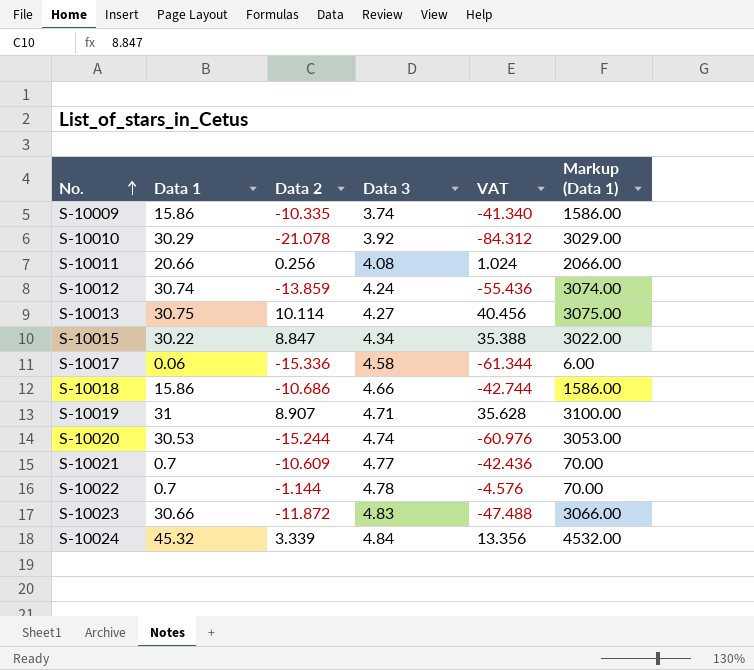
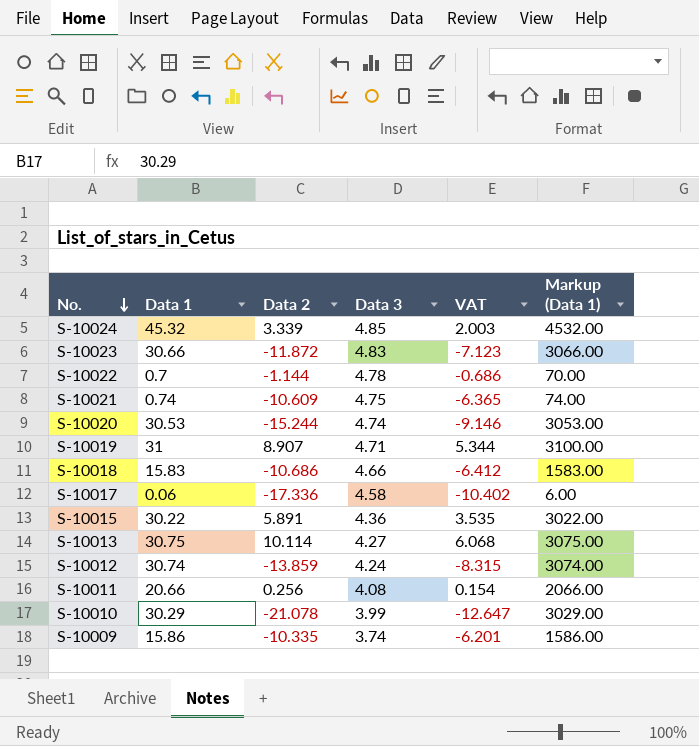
row order: No. ascending -> No. descending
column VAT | formula: [Data 2] * 4 -> [Data 2] * 0.6
S-10024 | Data 3: 4.84 -> 4.85
S-10021 | Data 1: 0.7 -> 0.74
S-10021 | Data 3: 4.77 -> 4.75
S-10021 | Markup (Data 1): 70.00 -> 74.00
S-10018 | Data 1: 15.86 -> 15.83
S-10018 | Markup (Data 1): 1586.00 -> 1583.00
S-10017 | Data 2: -15.336 -> -17.336
S-10015 | Data 2: 8.847 -> 5.891
S-10015 | Data 3: 4.34 -> 4.36
S-10010 | Data 3: 3.92 -> 3.99

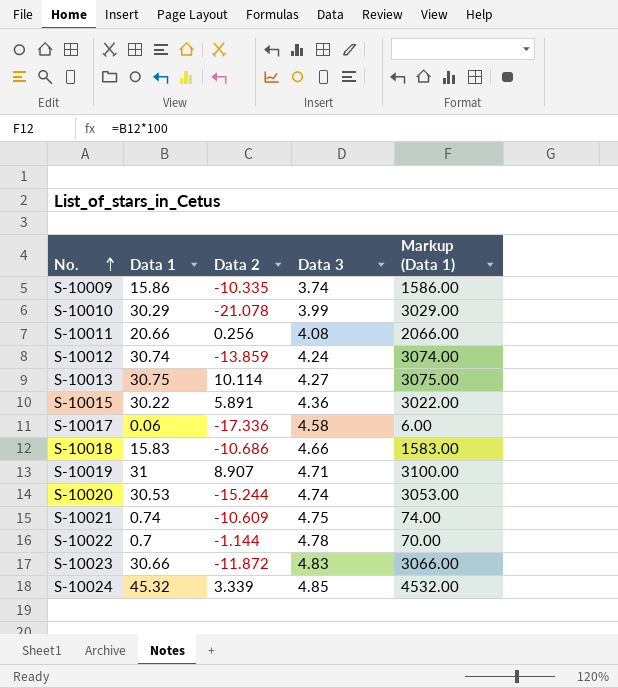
row order: No. descending -> No. ascending
column VAT | formula: [Data 2] * 0.6 -> none

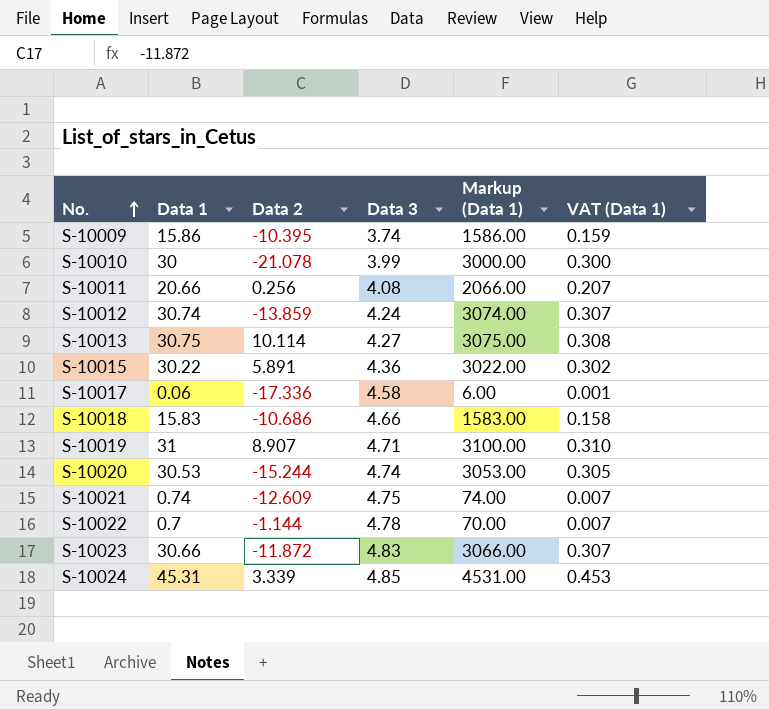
column VAT (Data 1) | formula: none -> [Data 1] * 0.01
S-10009 | Data 2: -10.335 -> -10.395
S-10010 | Data 1: 30.29 -> 30
S-10010 | Markup (Data 1): 3029.00 -> 3000.00
S-10021 | Data 2: -10.609 -> -12.609
S-10024 | Data 1: 45.32 -> 45.31
S-10024 | Markup (Data 1): 4532.00 -> 4531.00

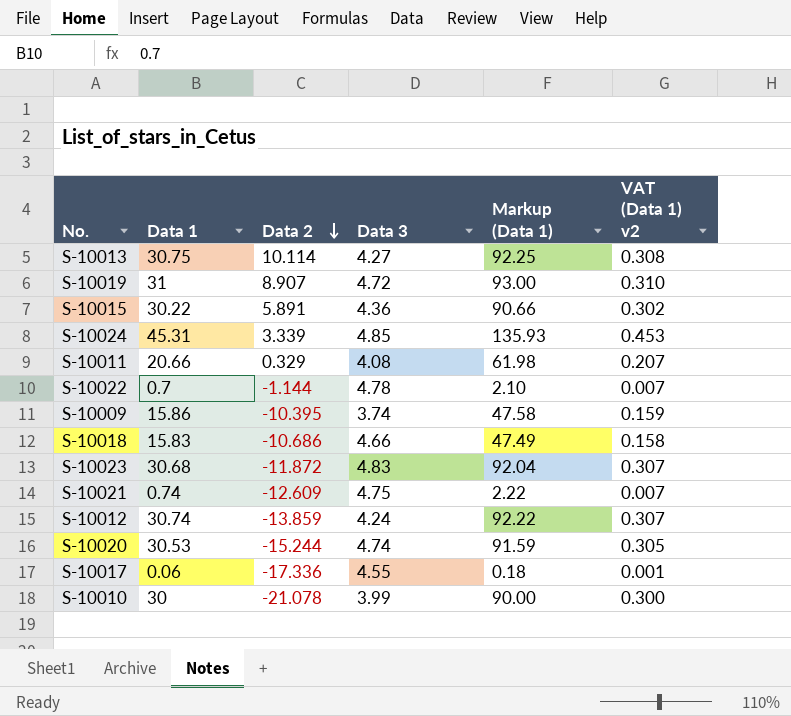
row order: No. ascending -> Data 2 descending
column Markup (Data 1) | formula: [Data 1] * 100 -> [Data 1] * 3
column name: VAT (Data 1) -> VAT (Data 1) v2
S-10019 | Data 3: 4.71 -> 4.72
S-10011 | Data 2: 0.256 -> 0.329
S-10023 | Data 1: 30.66 -> 30.68
S-10017 | Data 3: 4.58 -> 4.55

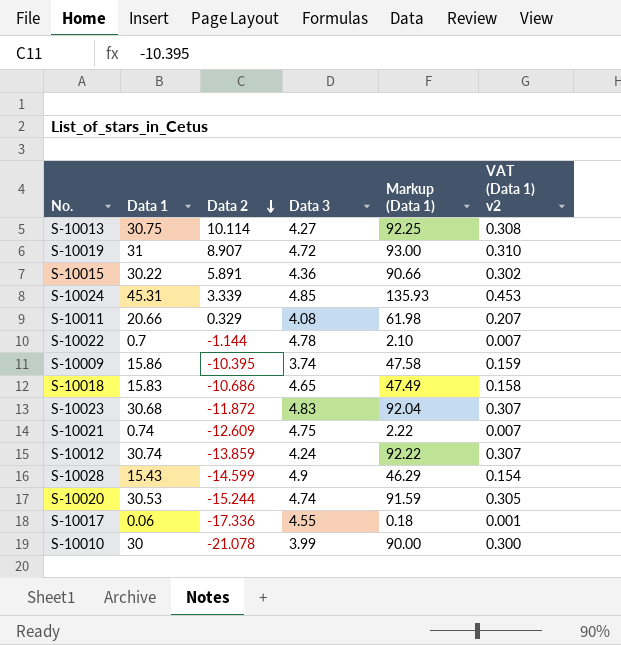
S-10018 | Data 3: 4.66 -> 4.65
row S-10028: none -> 15.43 | -14.599 | 4.9 | 46.29 | 0.154

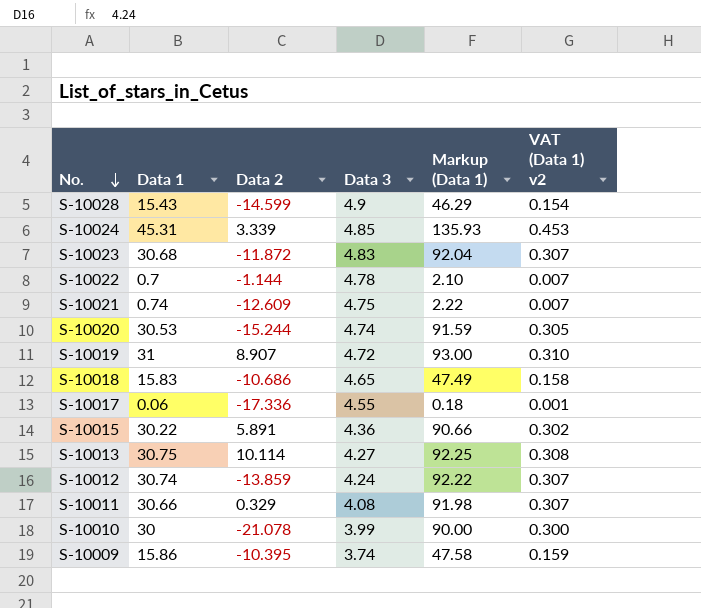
row order: Data 2 descending -> No. descending
S-10011 | Data 1: 20.66 -> 30.66
S-10011 | Markup (Data 1): 61.98 -> 91.98
S-10011 | VAT (Data 1) v2: 0.207 -> 0.307

